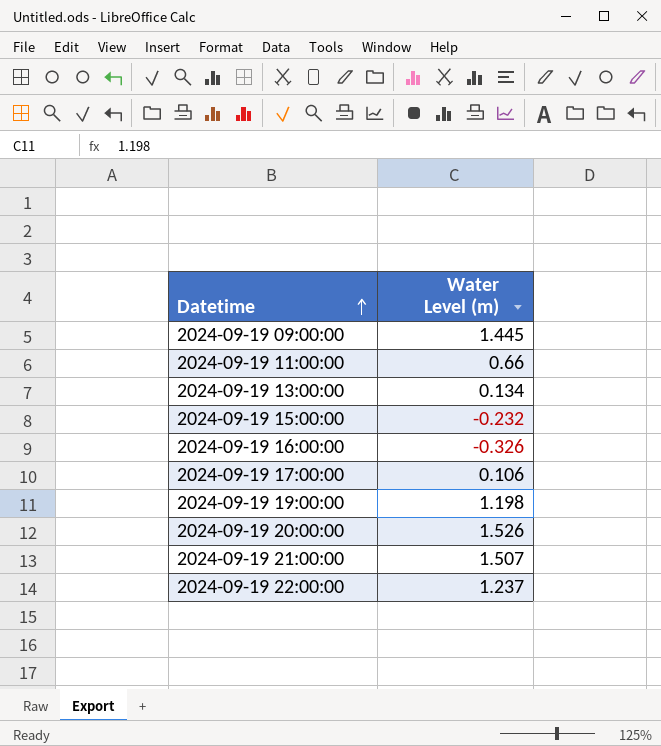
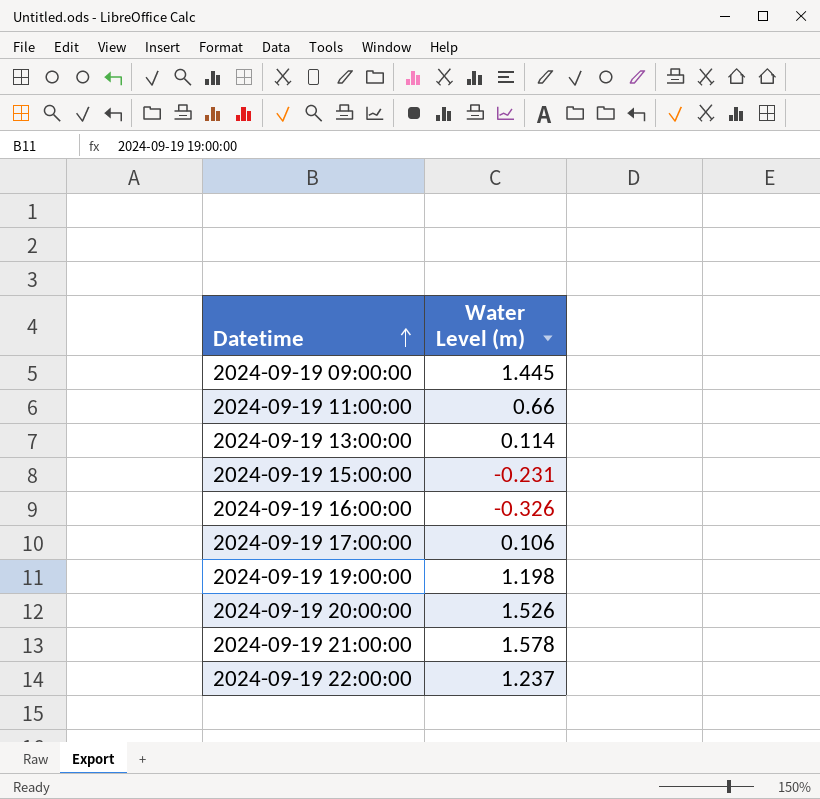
2024-09-19 13:00:00 | Water Level (m): 0.134 -> 0.114
2024-09-19 15:00:00 | Water Level (m): -0.232 -> -0.231
2024-09-19 21:00:00 | Water Level (m): 1.507 -> 1.578

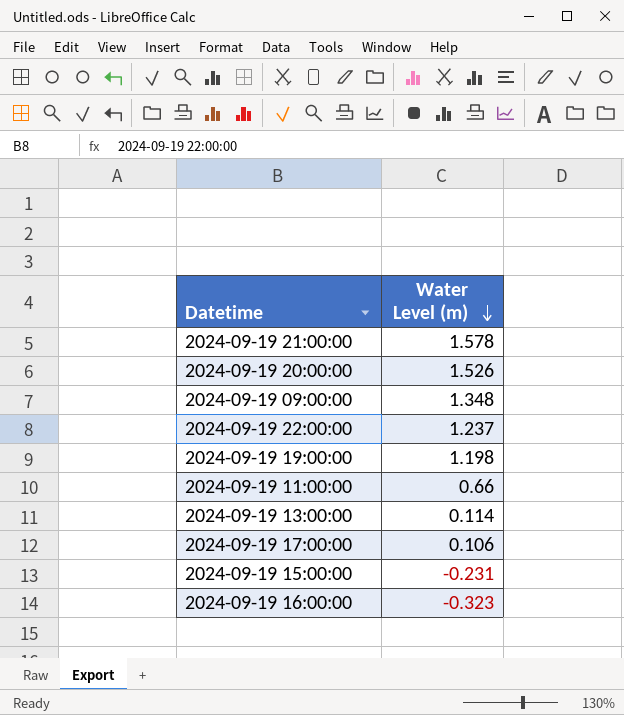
row order: Datetime ascending -> Water Level (m) descending
2024-09-19 09:00:00 | Water Level (m): 1.445 -> 1.348
2024-09-19 16:00:00 | Water Level (m): -0.326 -> -0.323

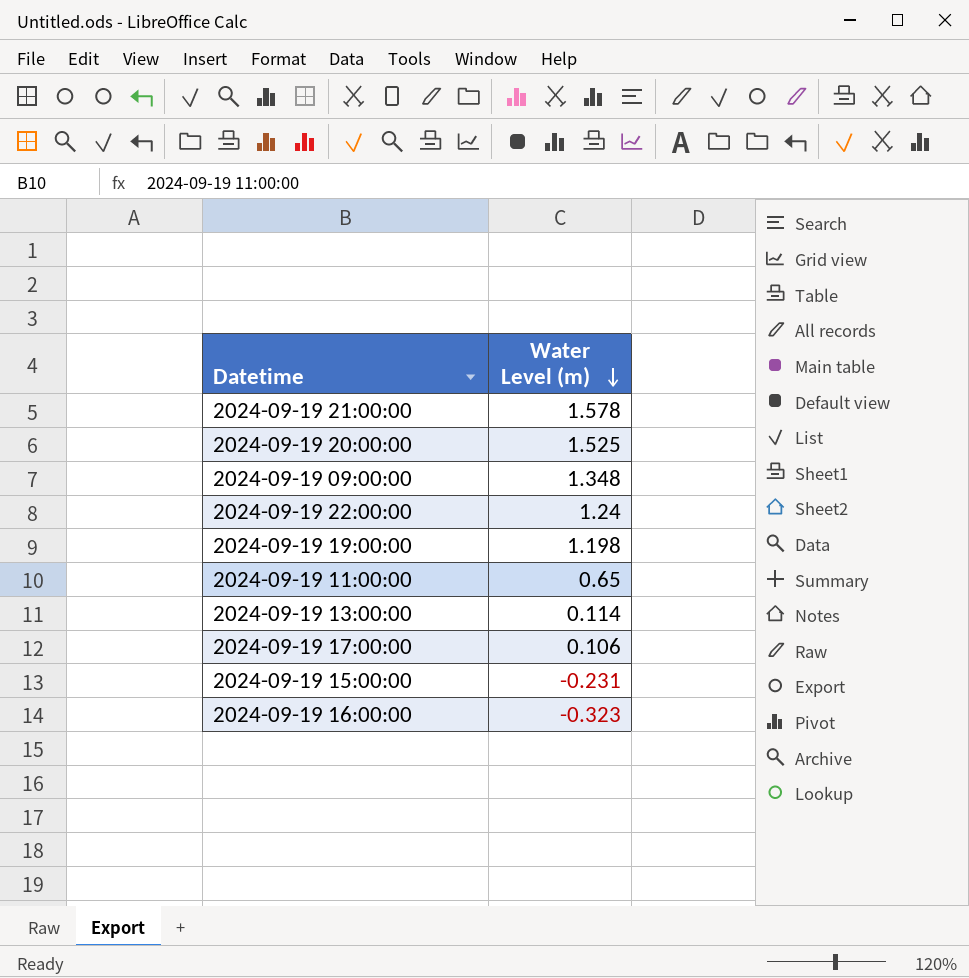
2024-09-19 20:00:00 | Water Level (m): 1.526 -> 1.525
2024-09-19 22:00:00 | Water Level (m): 1.237 -> 1.24
2024-09-19 11:00:00 | Water Level (m): 0.66 -> 0.65

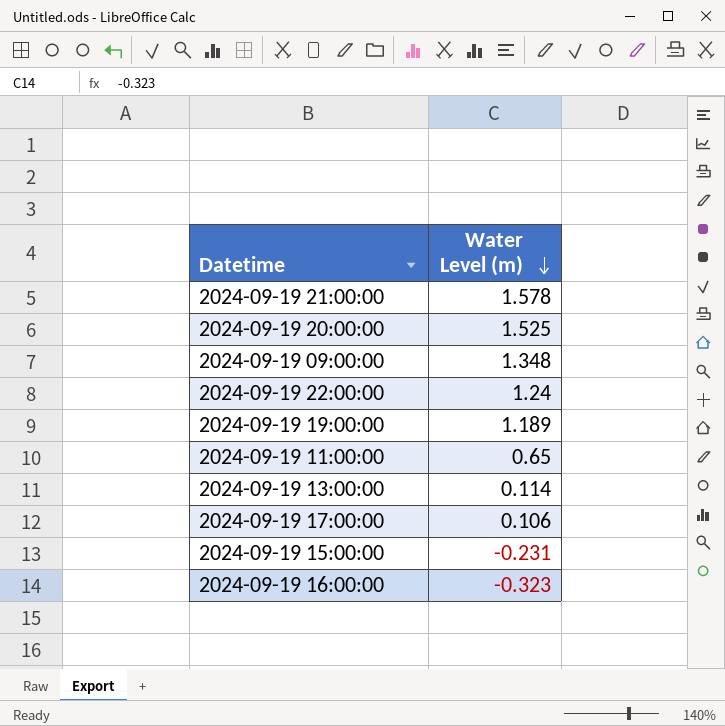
2024-09-19 19:00:00 | Water Level (m): 1.198 -> 1.189

